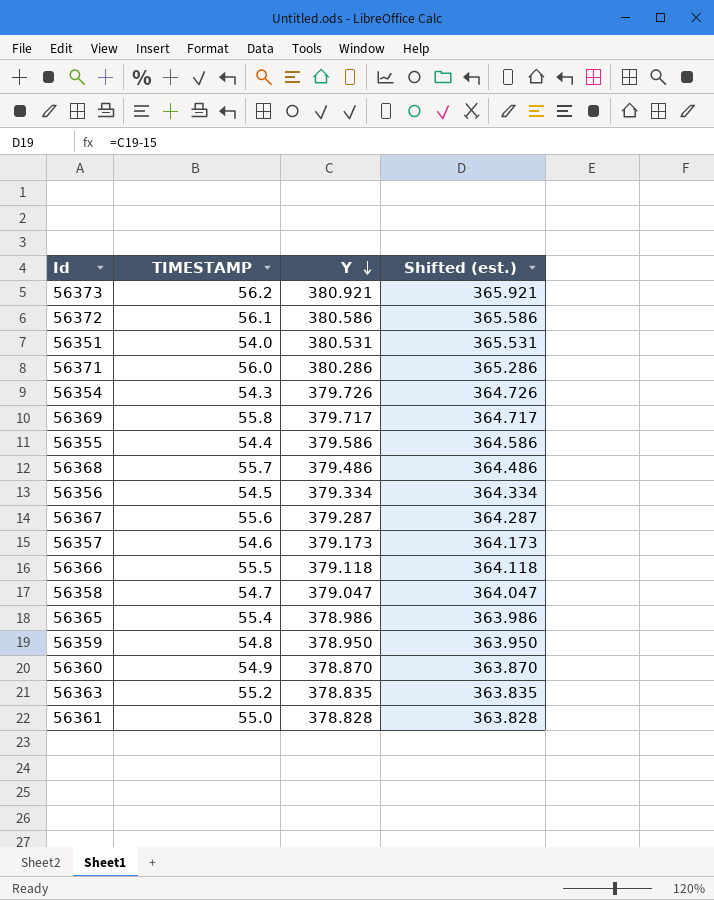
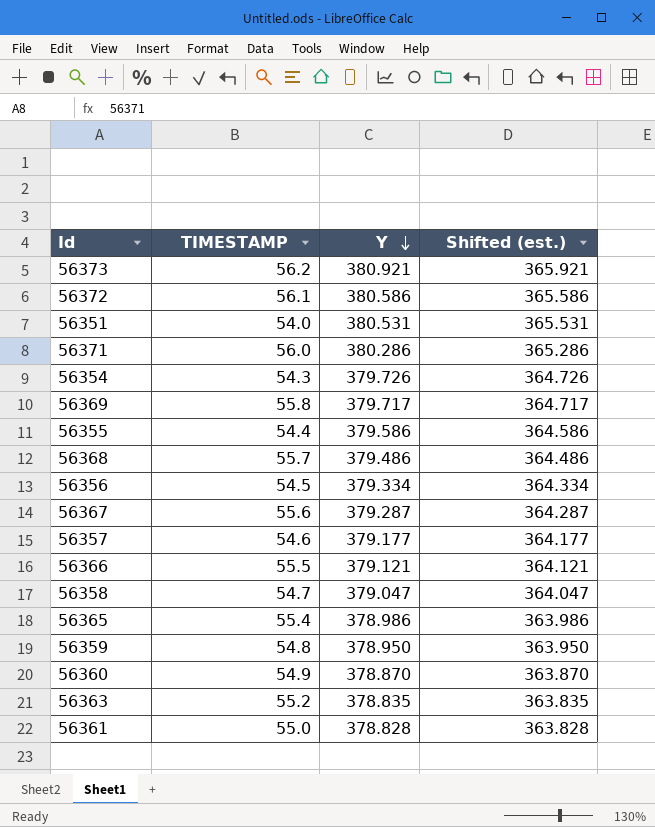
56357 | Y: 379.173 -> 379.177
56357 | Shifted (est.): 364.173 -> 364.177
56366 | Y: 379.118 -> 379.121
56366 | Shifted (est.): 364.118 -> 364.121

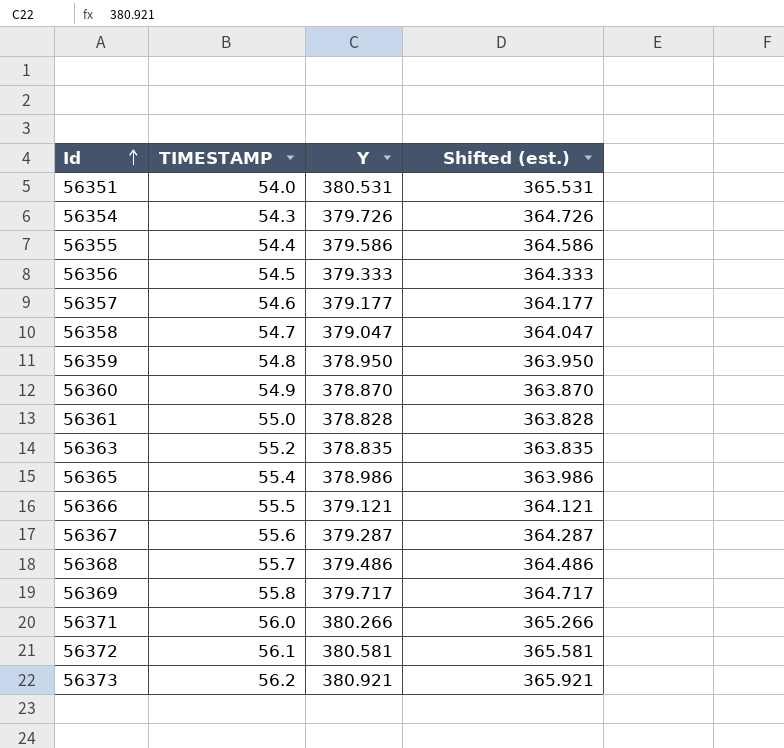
row order: Y descending -> Id ascending
56356 | Y: 379.334 -> 379.333
56356 | Shifted (est.): 364.334 -> 364.333
56371 | Y: 380.286 -> 380.266
56371 | Shifted (est.): 365.286 -> 365.266
56372 | Y: 380.586 -> 380.581
56372 | Shifted (est.): 365.586 -> 365.581

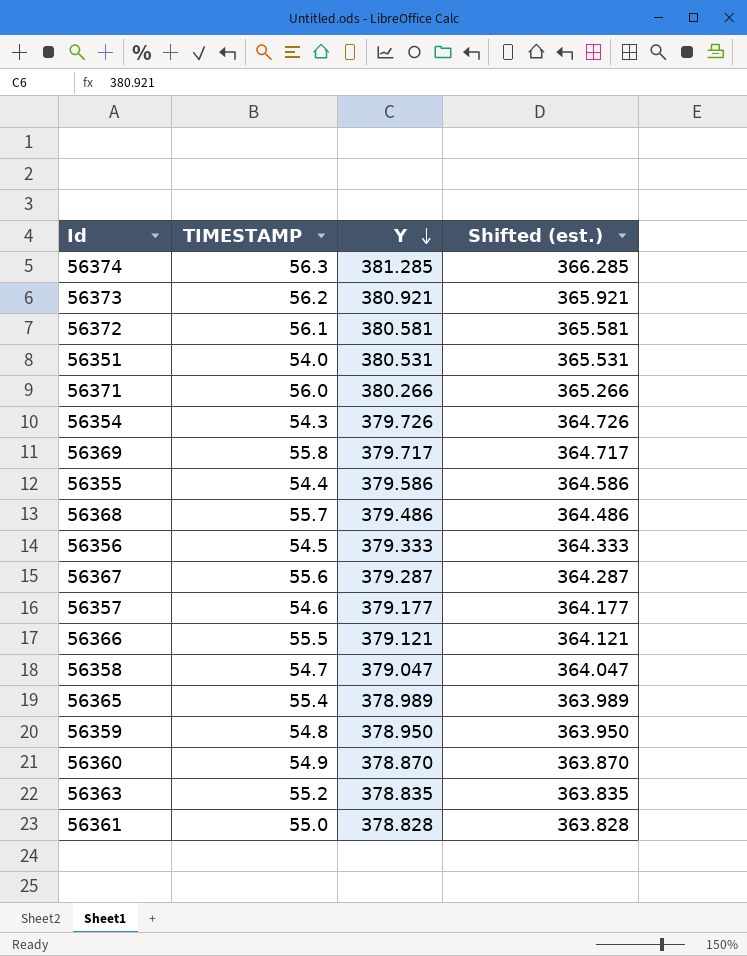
row order: Id ascending -> Y descending
row 56374: none -> 56.3 | 381.285 | 366.285
56365 | Y: 378.986 -> 378.989
56365 | Shifted (est.): 363.986 -> 363.989

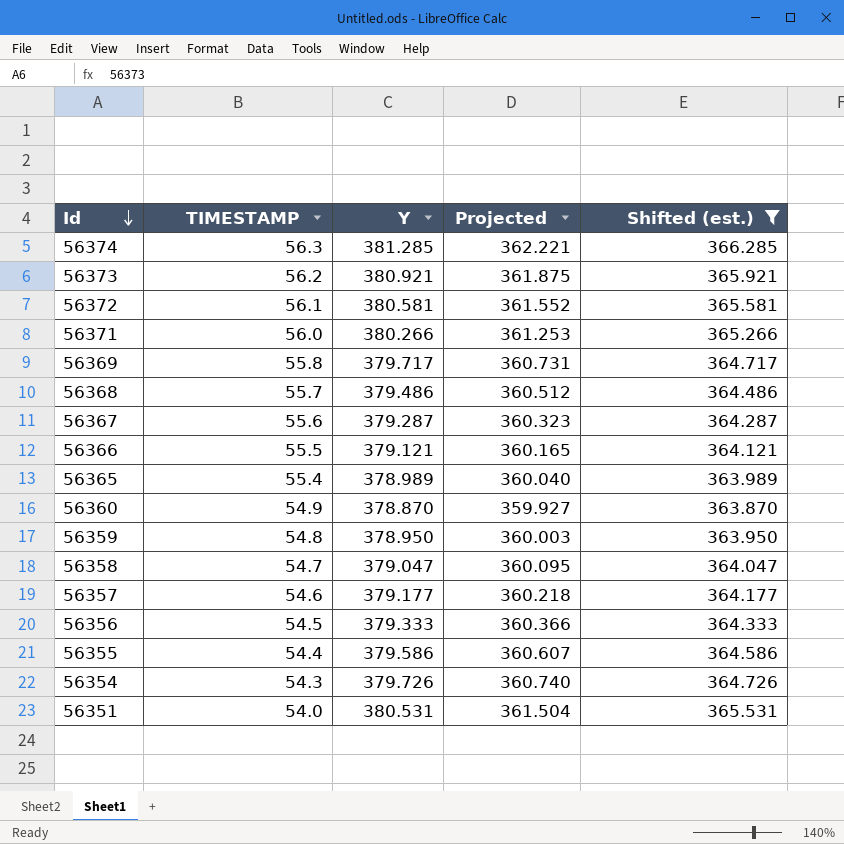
filter: none -> Shifted (est.) >= 363.870
row order: Y descending -> Id descending
column Projected | formula: none -> [Y] * 0.95

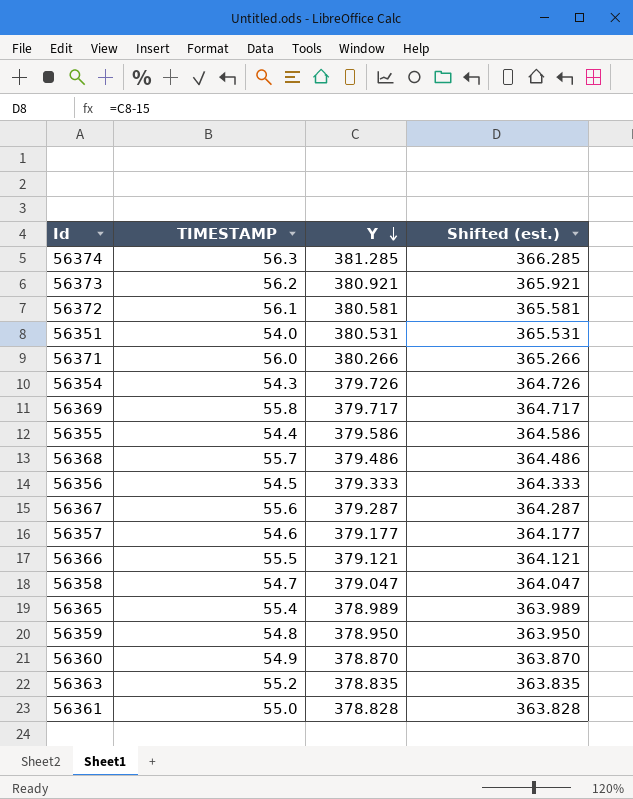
filter: Shifted (est.) >= 363.870 -> none
row order: Id descending -> Y descending
column Projected | formula: [Y] * 0.95 -> none

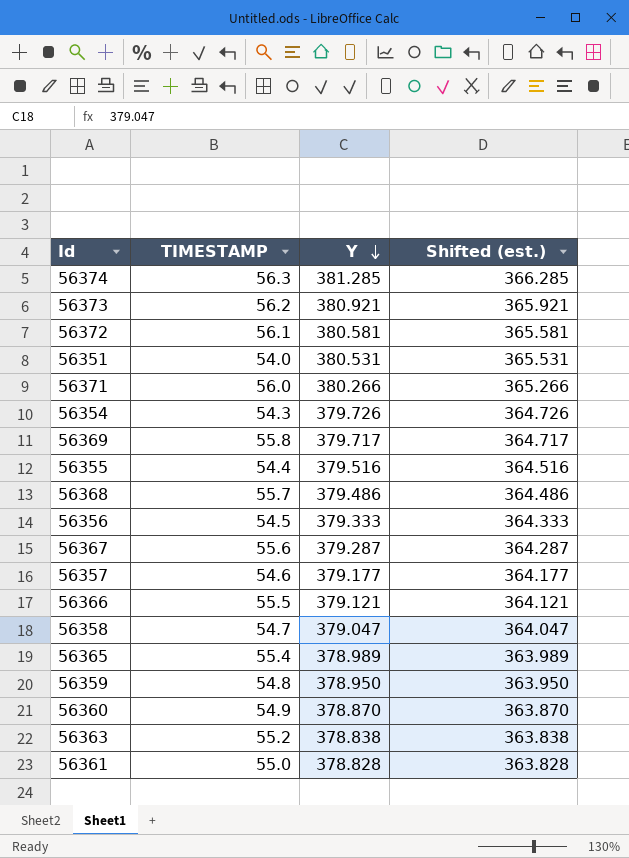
56355 | Y: 379.586 -> 379.516
56355 | Shifted (est.): 364.586 -> 364.516
56363 | Y: 378.835 -> 378.838
56363 | Shifted (est.): 363.835 -> 363.838

